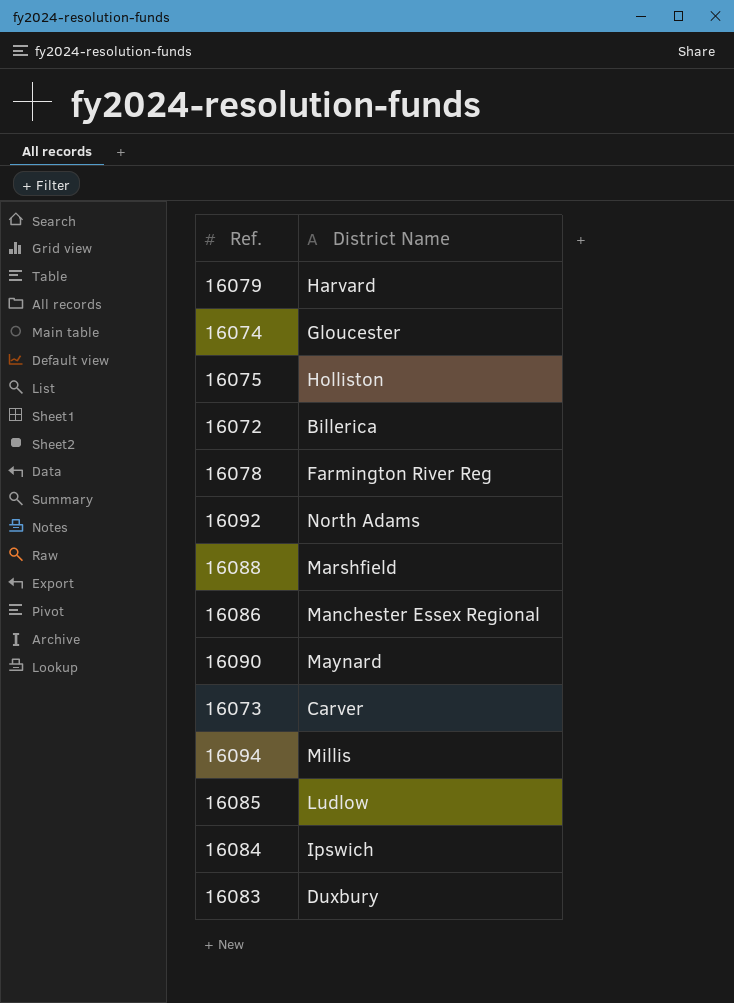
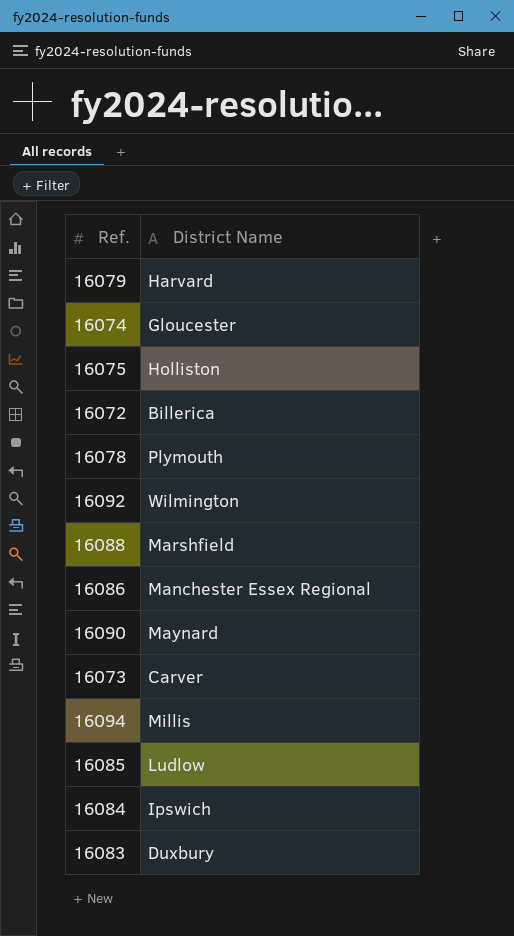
16078 | District Name: Farmington River Reg -> Plymouth
16092 | District Name: North Adams -> Wilmington

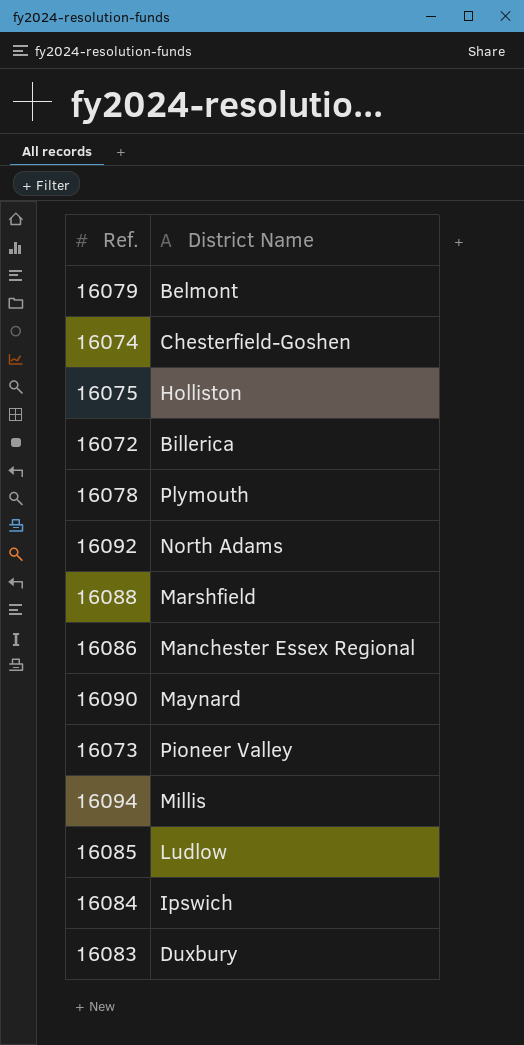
16079 | District Name: Harvard -> Belmont
16074 | District Name: Gloucester -> Chesterfield-Goshen
16092 | District Name: Wilmington -> North Adams
16073 | District Name: Carver -> Pioneer Valley

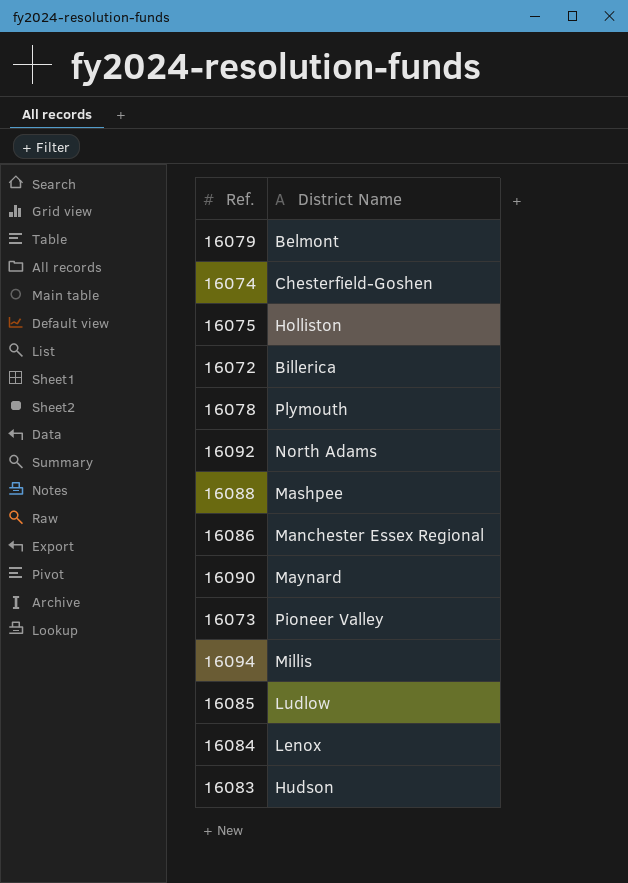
16088 | District Name: Marshfield -> Mashpee
16084 | District Name: Ipswich -> Lenox
16083 | District Name: Duxbury -> Hudson

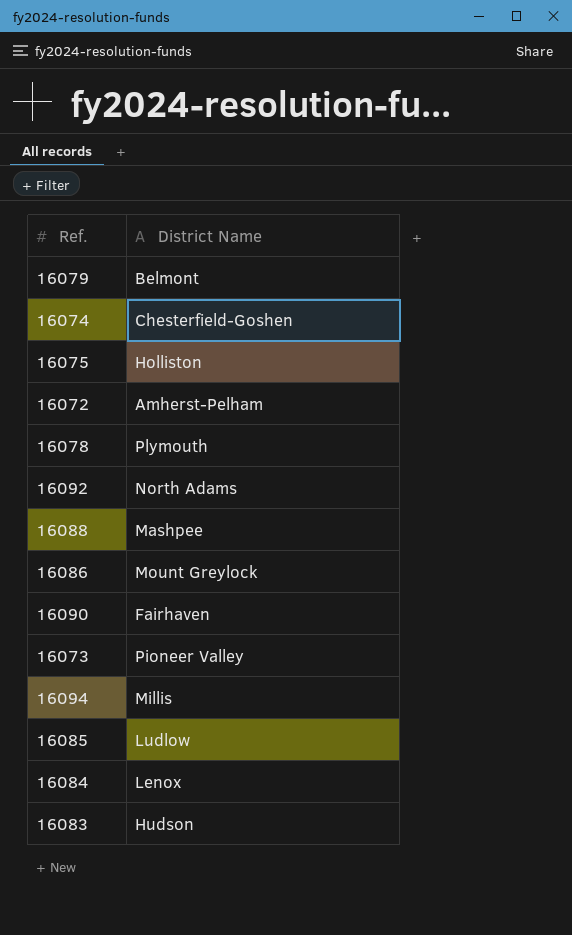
16072 | District Name: Billerica -> Amherst-Pelham
16086 | District Name: Manchester Essex Regional -> Mount Greylock
16090 | District Name: Maynard -> Fairhaven

